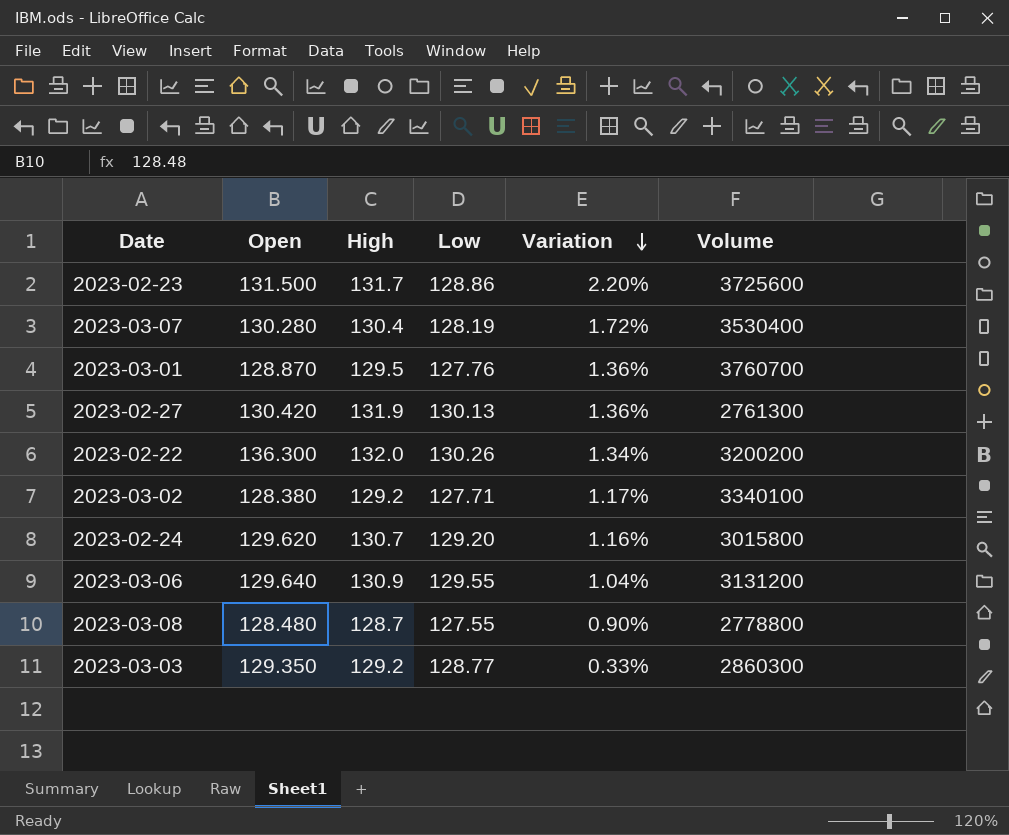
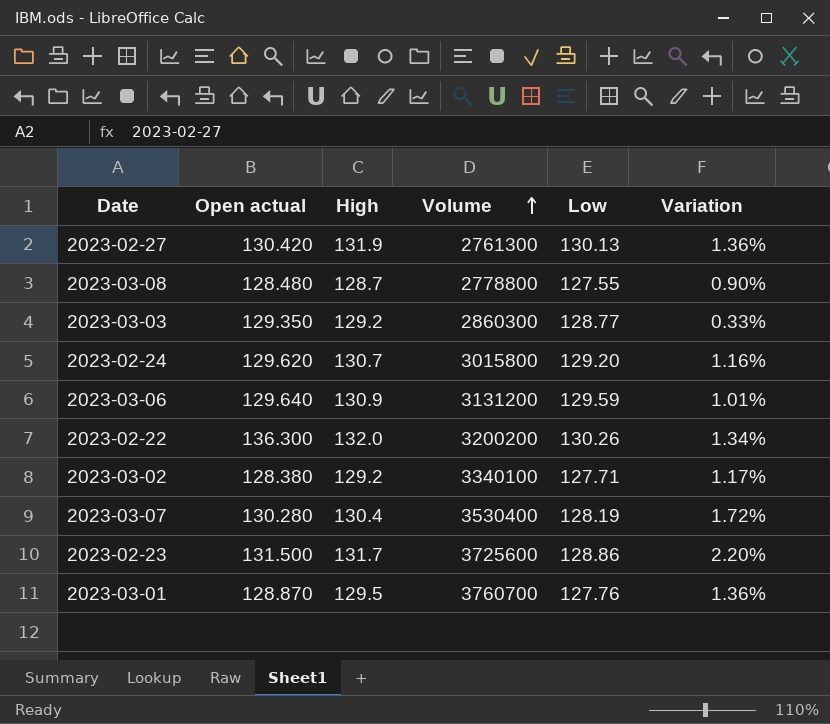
row order: Variation descending -> Volume ascending
column name: Open -> Open actual
column Volume | position: 6 -> 4
2023-03-06 | Low: 129.55 -> 129.59
2023-03-06 | Variation: 1.04% -> 1.01%

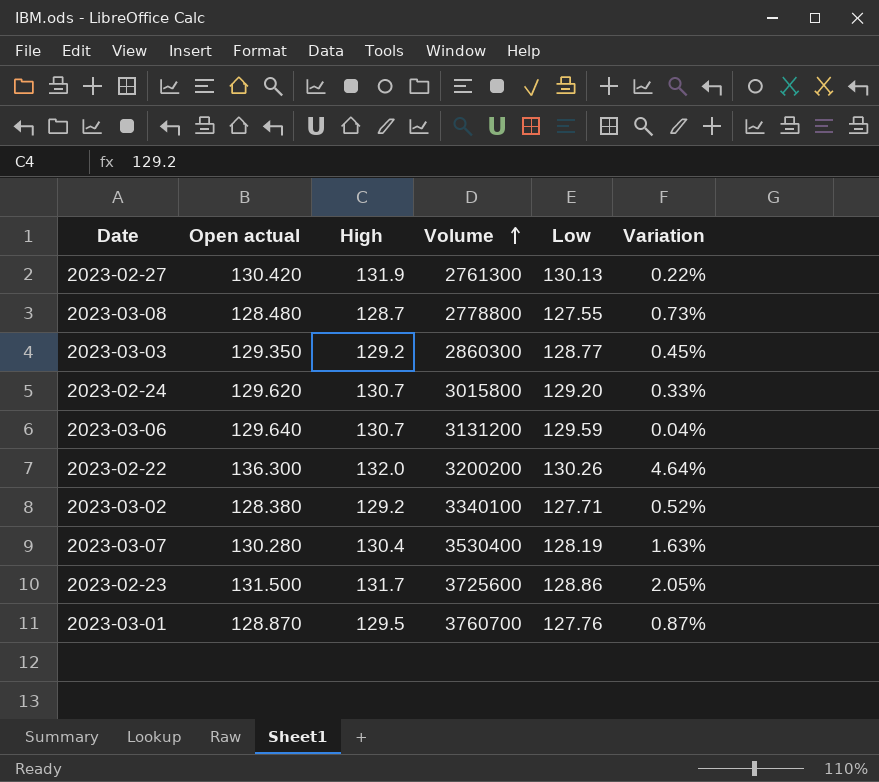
column Variation | formula: ([High] - [Low]) / [Low] -> ([Open actual] - [Low]) / [Low]
2023-03-06 | High: 130.9 -> 130.7

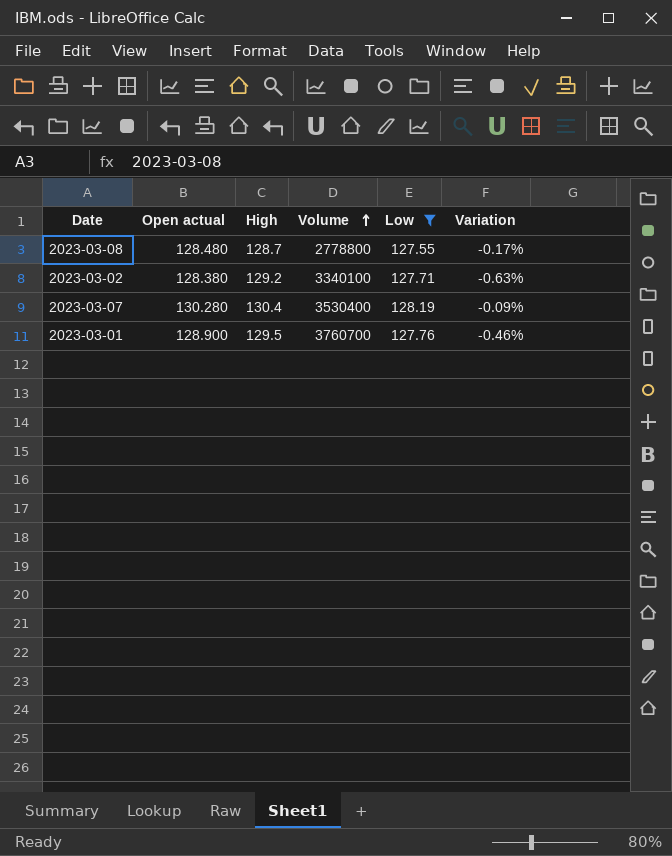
filter: none -> Low <= 128.19
column Variation | formula: ([Open actual] - [Low]) / [Low] -> ([Open actual] - [High]) / [High]
2023-03-01 | Open actual: 128.870 -> 128.900

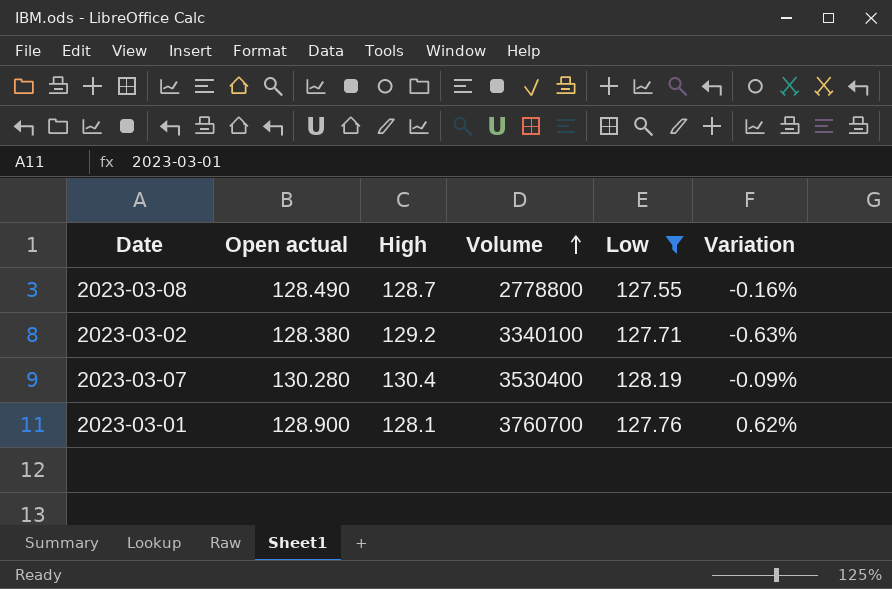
2023-03-08 | Open actual: 128.480 -> 128.490
2023-03-08 | Variation: -0.17% -> -0.16%
2023-03-01 | High: 129.5 -> 128.1
2023-03-01 | Variation: -0.46% -> 0.62%

